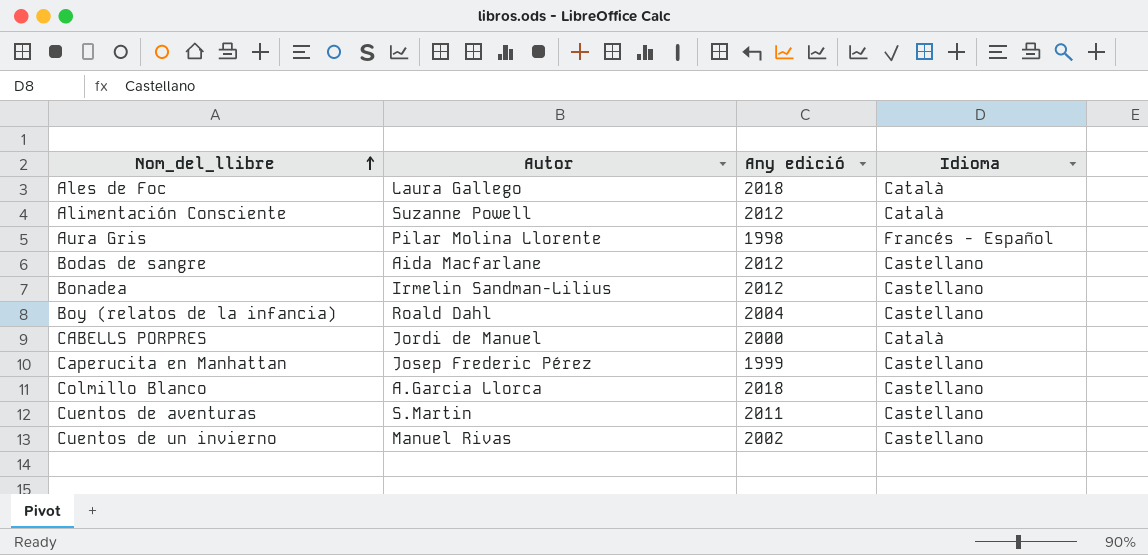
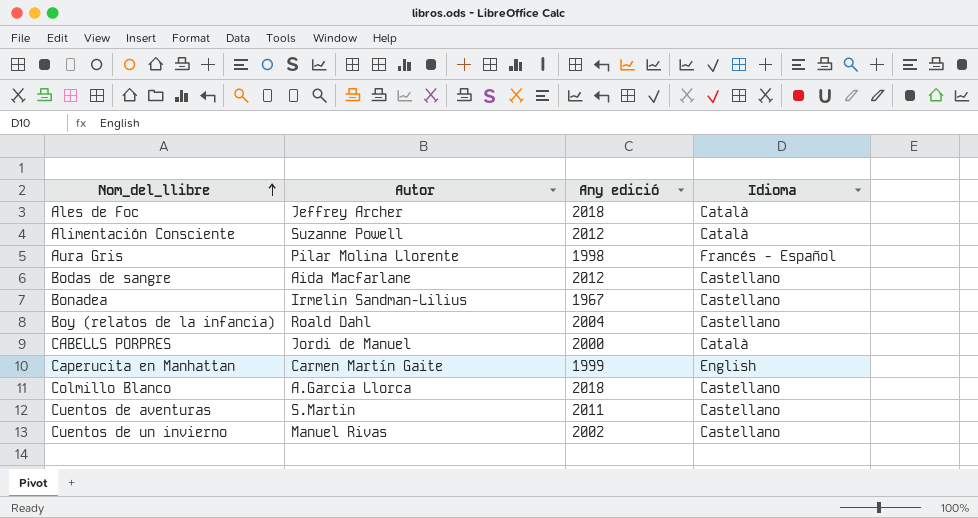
Ales de Foc | Autor: Laura Gallego -> Jeffrey Archer
Bonadea | Any edició: 2012 -> 1967
Caperucita en Manhattan | Autor: Josep Frederic Pérez -> Carmen Martín Gaite
Caperucita en Manhattan | Idioma: Castellano -> English

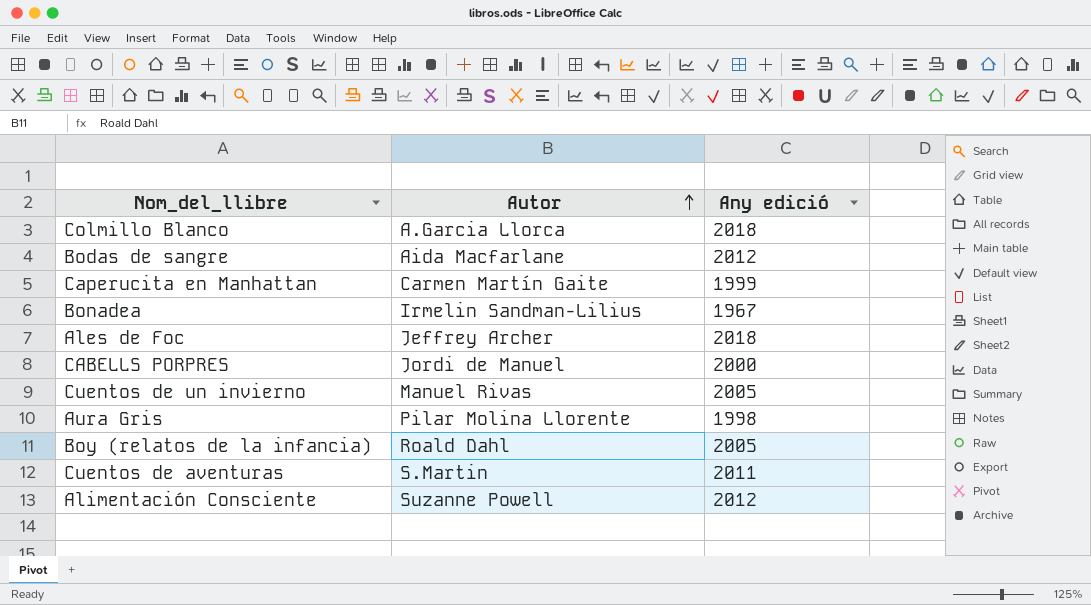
row order: Nom_del_llibre ascending -> Autor ascending
column Idioma | position: 4 -> none
Cuentos de un invierno | Any edició: 2002 -> 2005
Boy (relatos de la infancia) | Any edició: 2004 -> 2005

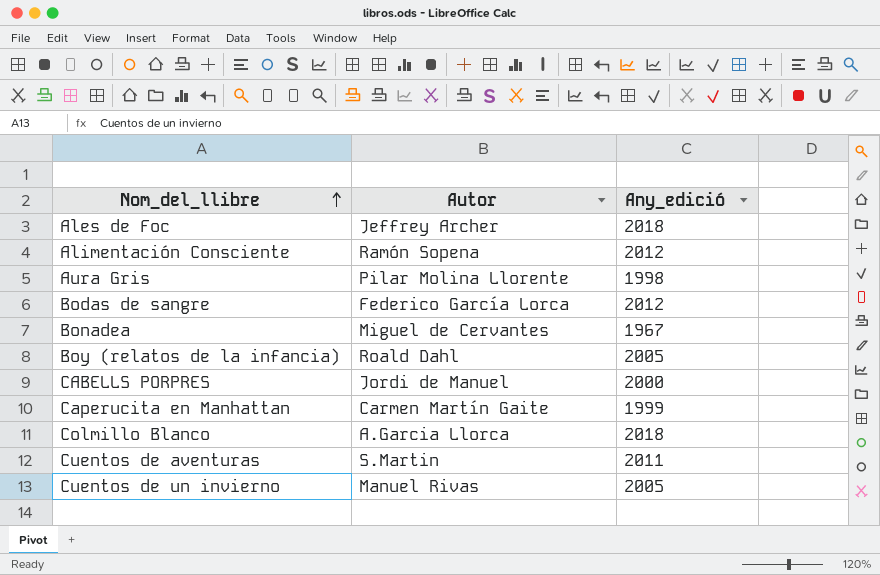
row order: Autor ascending -> Nom_del_llibre ascending
column name: Any edició -> Any_edició
Alimentación Consciente | Autor: Suzanne Powell -> Ramón Sopena
Bodas de sangre | Autor: Aida Macfarlane -> Federico García Lorca
Bonadea | Autor: Irmelin Sandman-Lilius -> Miguel de Cervantes

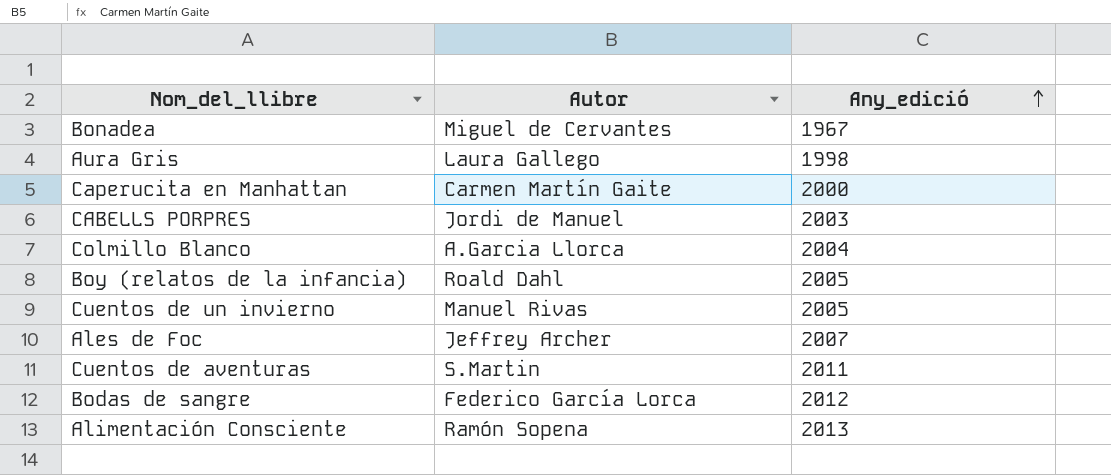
row order: Nom_del_llibre ascending -> Any_edició ascending
Aura Gris | Autor: Pilar Molina Llorente -> Laura Gallego
Caperucita en Manhattan | Any_edició: 1999 -> 2000
CABELLS PORPRES | Any_edició: 2000 -> 2003
Colmillo Blanco | Any_edició: 2018 -> 2004
Ales de Foc | Any_edició: 2018 -> 2007
Alimentación Consciente | Any_edició: 2012 -> 2013

